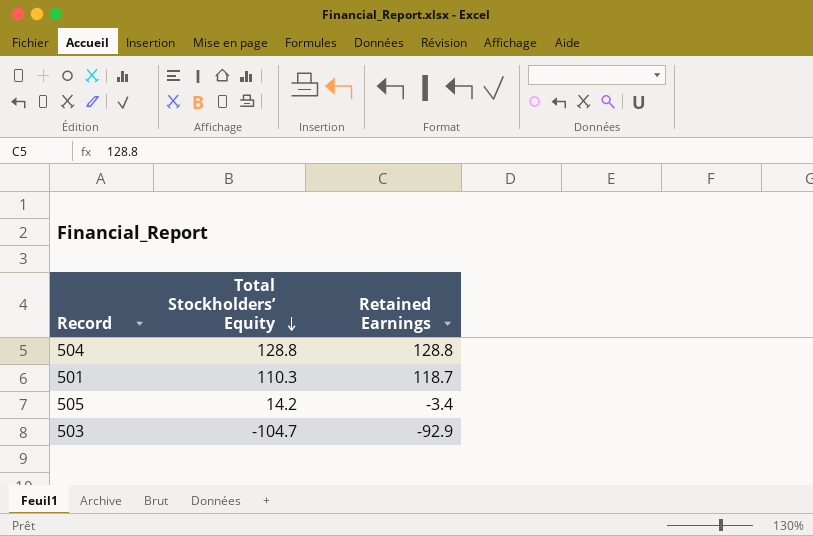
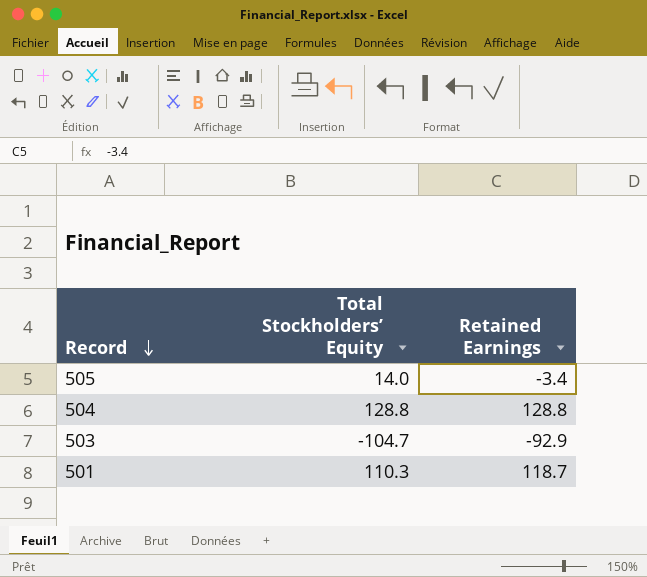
row order: Total Stockholders’ Equity descending -> Record descending
505 | Total Stockholders’ Equity: 14.2 -> 14.0

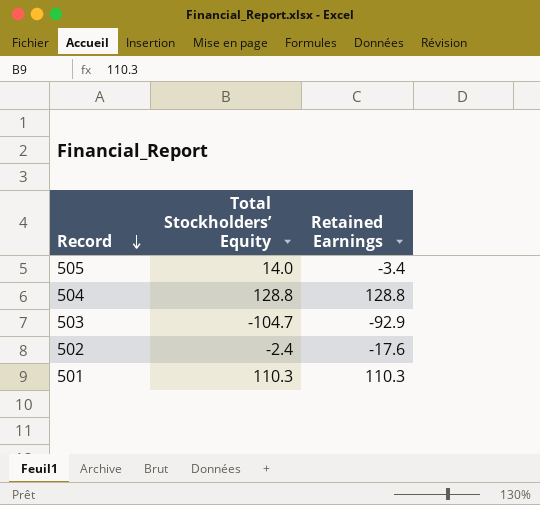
row 502: none -> -2.4 | -17.6
501 | Retained Earnings: 118.7 -> 110.3

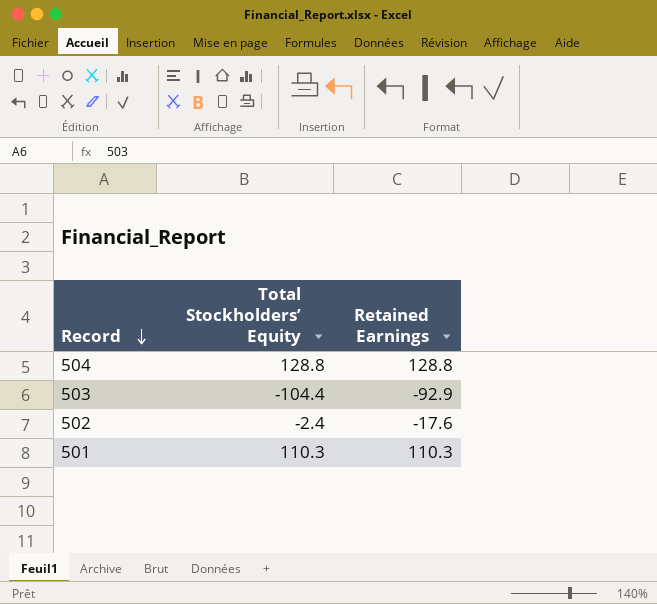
row 505: 14.0 | -3.4 -> none
503 | Total Stockholders’ Equity: -104.7 -> -104.4

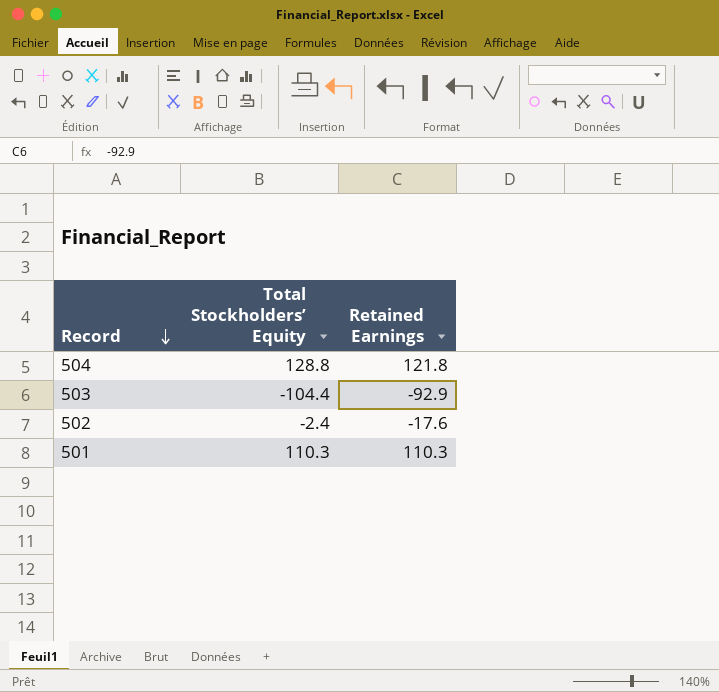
504 | Retained Earnings: 128.8 -> 121.8

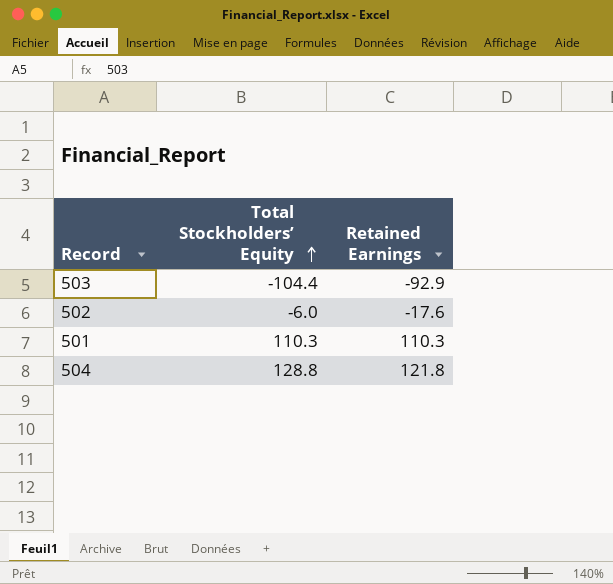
row order: Record descending -> Total Stockholders’ Equity ascending
502 | Total Stockholders’ Equity: -2.4 -> -6.0

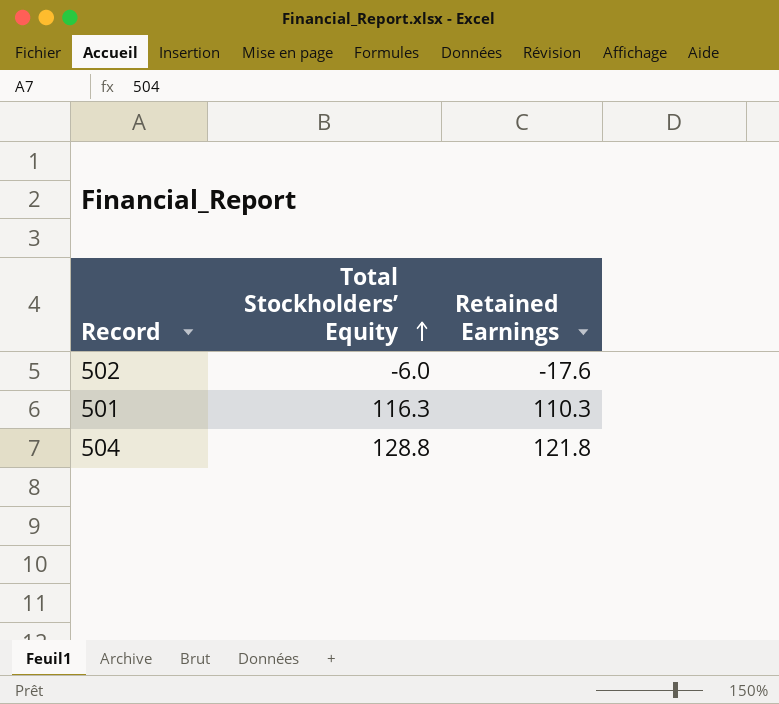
row 503: -104.4 | -92.9 -> none
501 | Total Stockholders’ Equity: 110.3 -> 116.3

